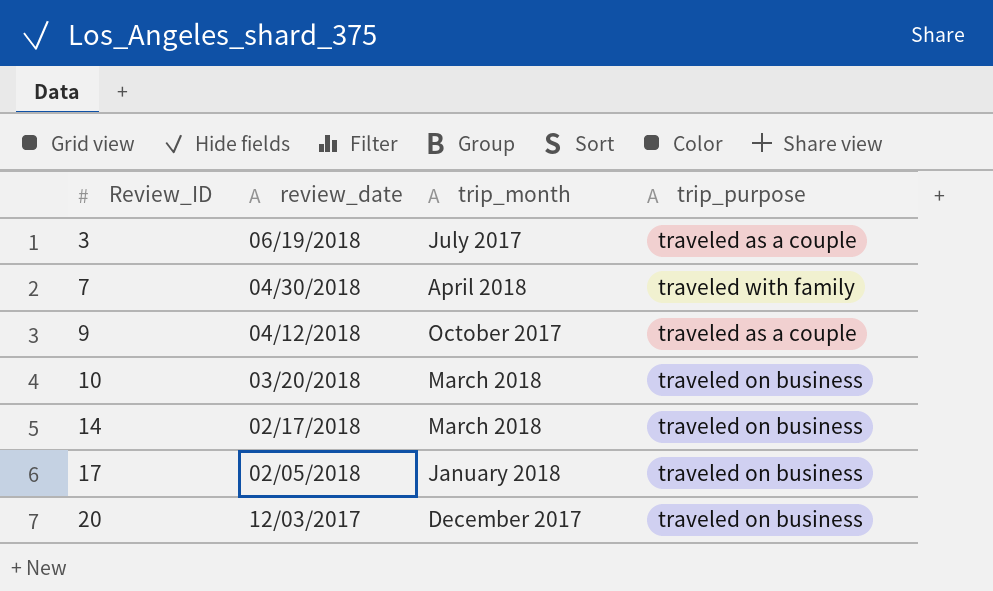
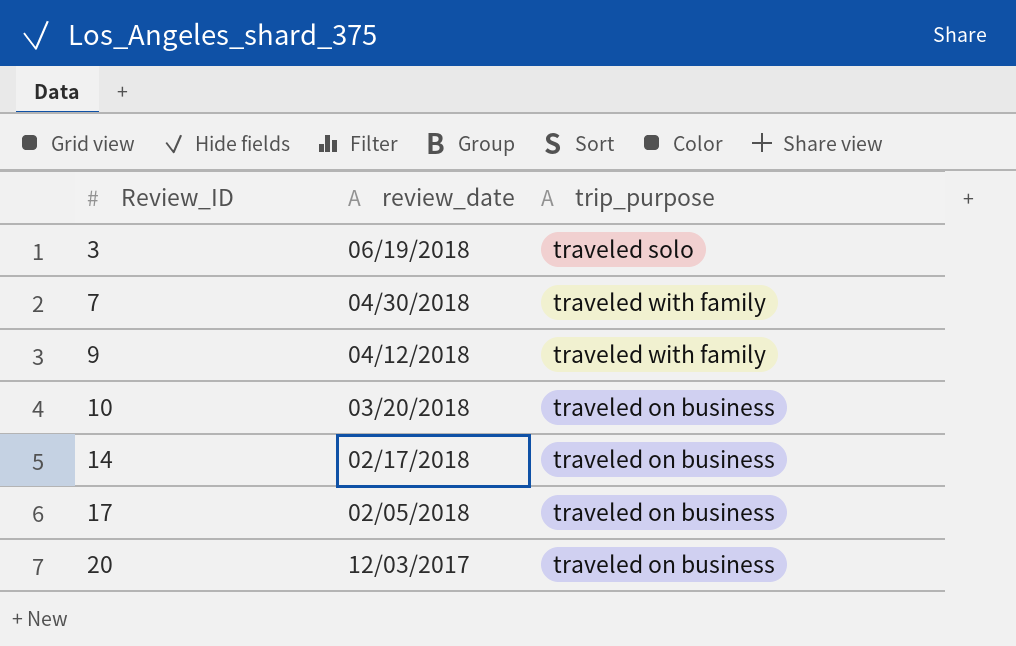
column trip_month | position: 3 -> none
3 | trip_purpose: traveled as a couple -> traveled solo
9 | trip_purpose: traveled as a couple -> traveled with family

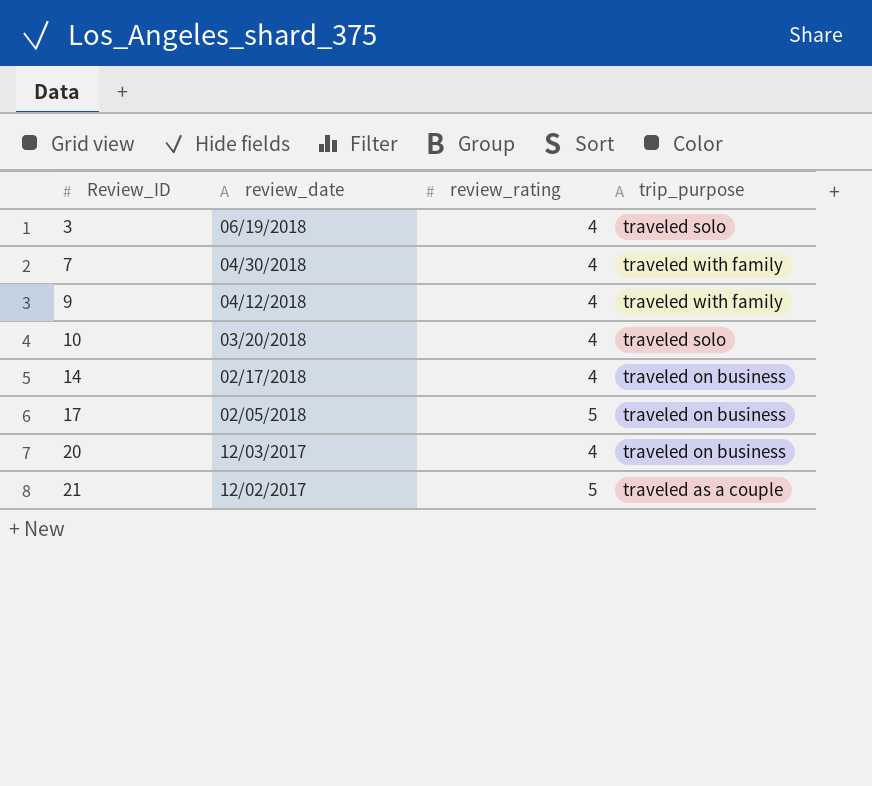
column review_rating | position: none -> 3
10 | trip_purpose: traveled on business -> traveled solo
row 21: none -> 12/02/2017 | 5 | traveled as a couple

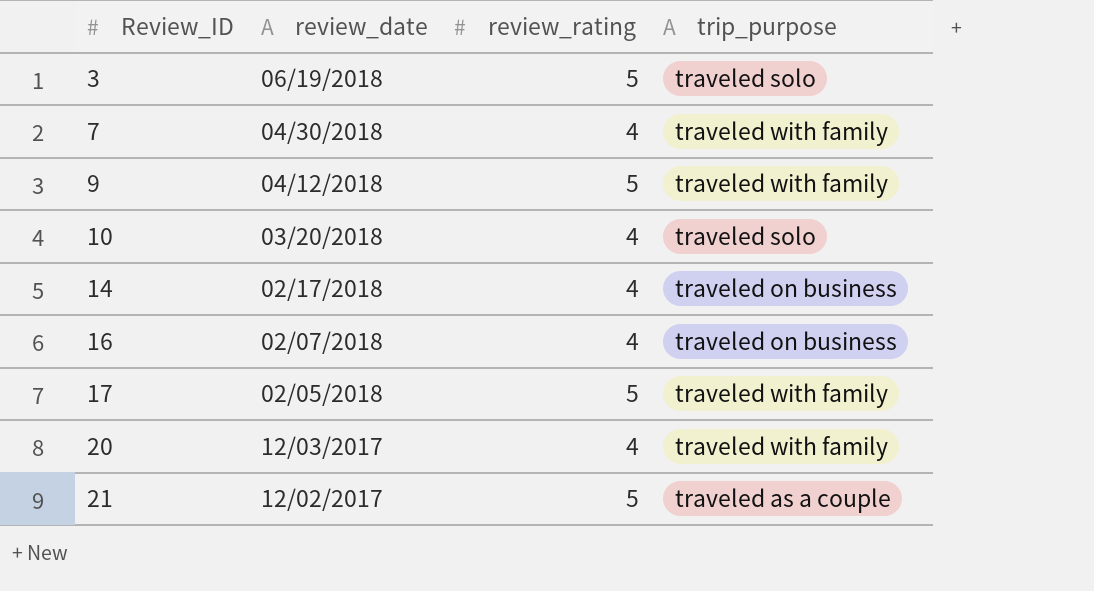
3 | review_rating: 4 -> 5
9 | review_rating: 4 -> 5
row 16: none -> 02/07/2018 | 4 | traveled on business
17 | trip_purpose: traveled on business -> traveled with family
20 | trip_purpose: traveled on business -> traveled with family

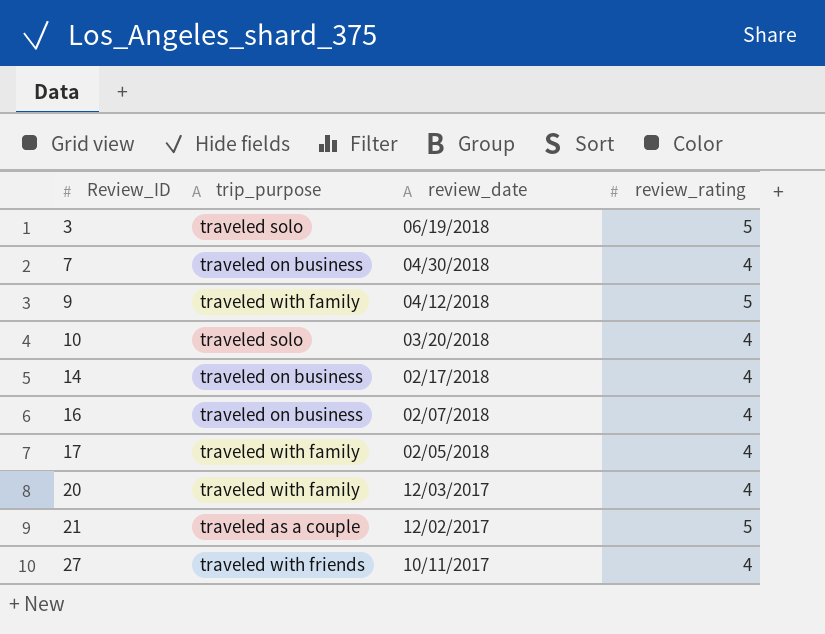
column trip_purpose | position: 4 -> 2
7 | trip_purpose: traveled with family -> traveled on business
17 | review_rating: 5 -> 4
row 27: none -> traveled with friends | 10/11/2017 | 4

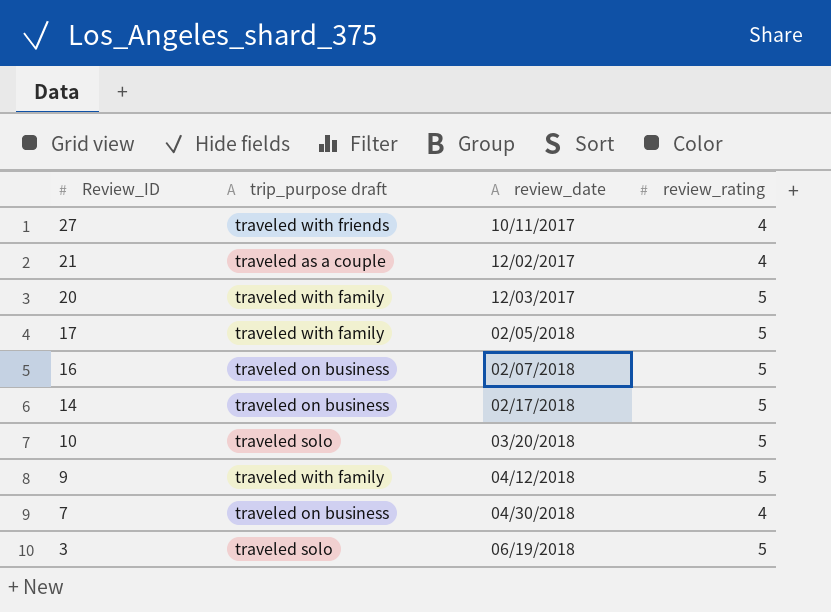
row order: Review_ID ascending -> Review_ID descending
column name: trip_purpose -> trip_purpose draft
21 | review_rating: 5 -> 4
20 | review_rating: 4 -> 5
17 | review_rating: 4 -> 5
16 | review_rating: 4 -> 5
14 | review_rating: 4 -> 5
10 | review_rating: 4 -> 5

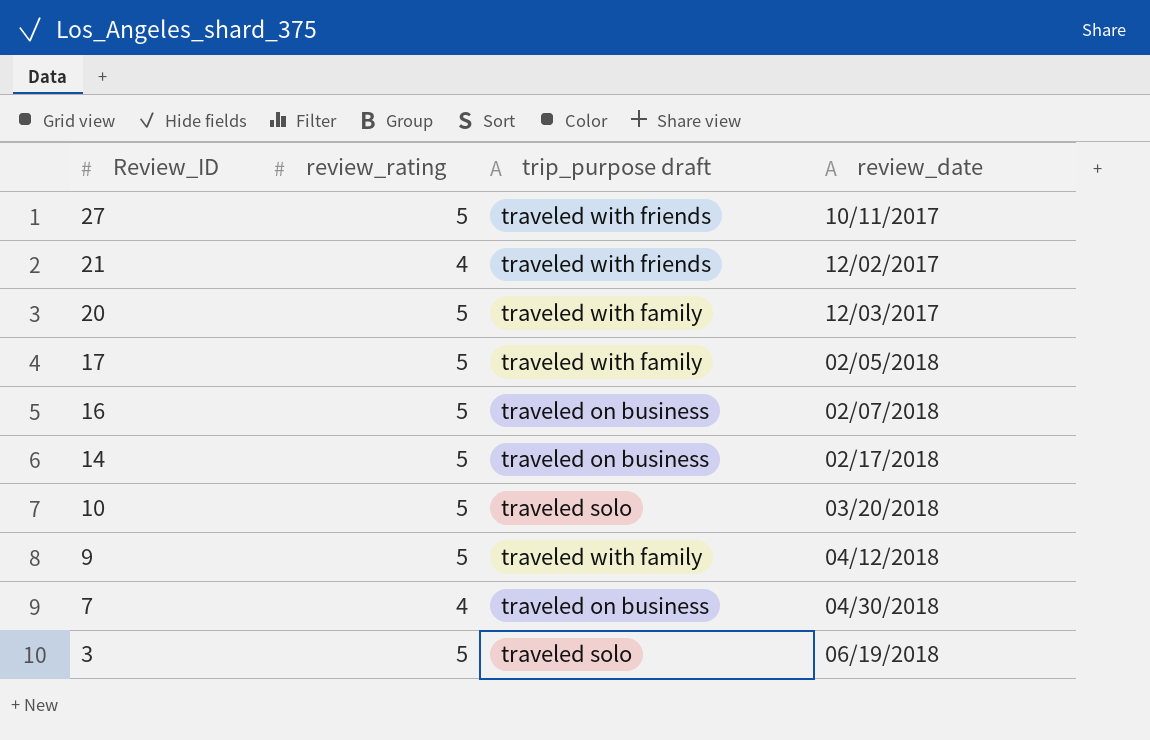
column review_rating | position: 4 -> 2
27 | review_rating: 4 -> 5
21 | trip_purpose draft: traveled as a couple -> traveled with friends

